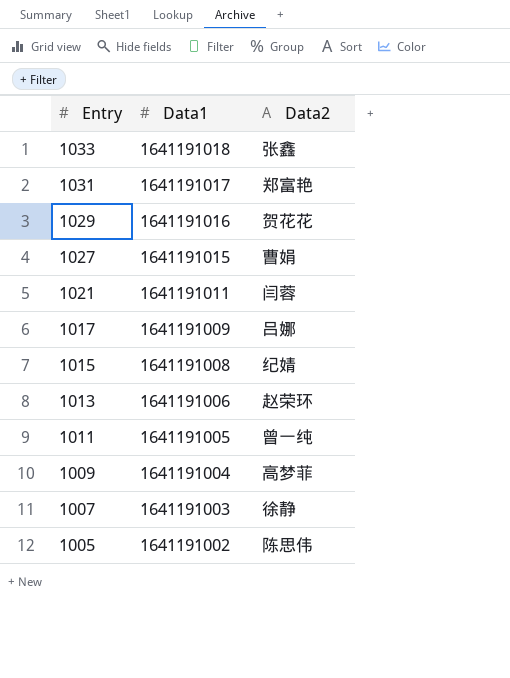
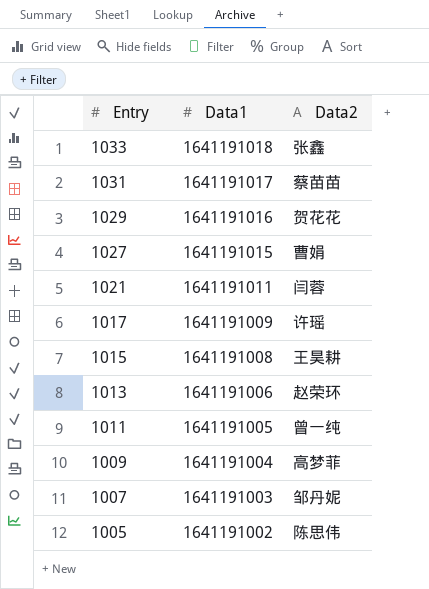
1031 | Data2: 郑富艳 -> 蔡苗苗
1017 | Data2: 吕娜 -> 许瑶
1015 | Data2: 纪婧 -> 王昊耕
1007 | Data2: 徐静 -> 邹丹妮

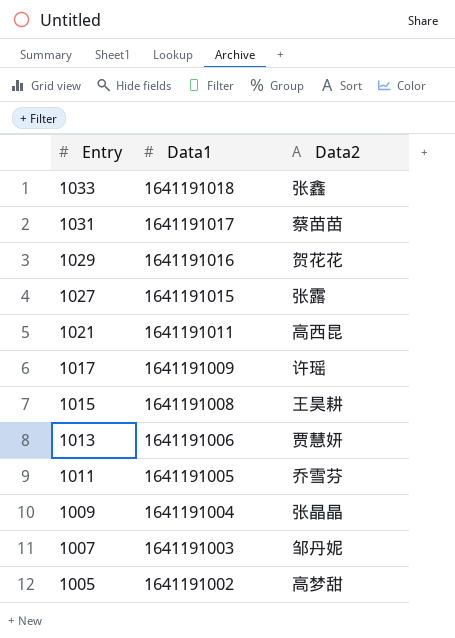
1027 | Data2: 曹娟 -> 张露
1021 | Data2: 闫蓉 -> 高西昆
1013 | Data2: 赵荣环 -> 贾慧妍
1011 | Data2: 曾一纯 -> 乔雪芬
1009 | Data2: 高梦菲 -> 张晶晶
1005 | Data2: 陈思伟 -> 高梦甜

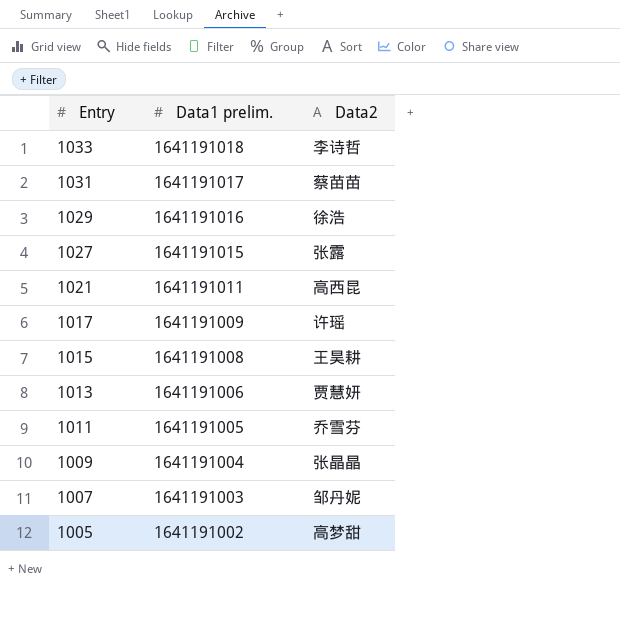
column name: Data1 -> Data1 prelim.
1033 | Data2: 张鑫 -> 李诗哲
1029 | Data2: 贺花花 -> 徐浩

